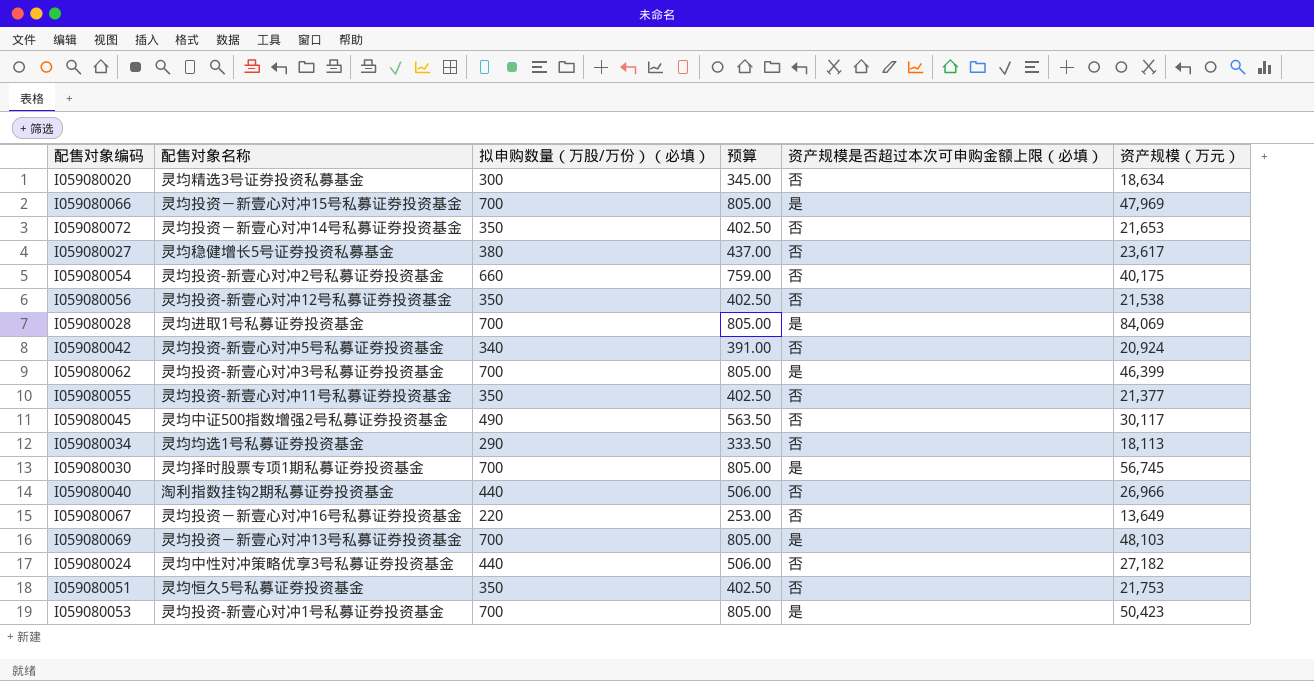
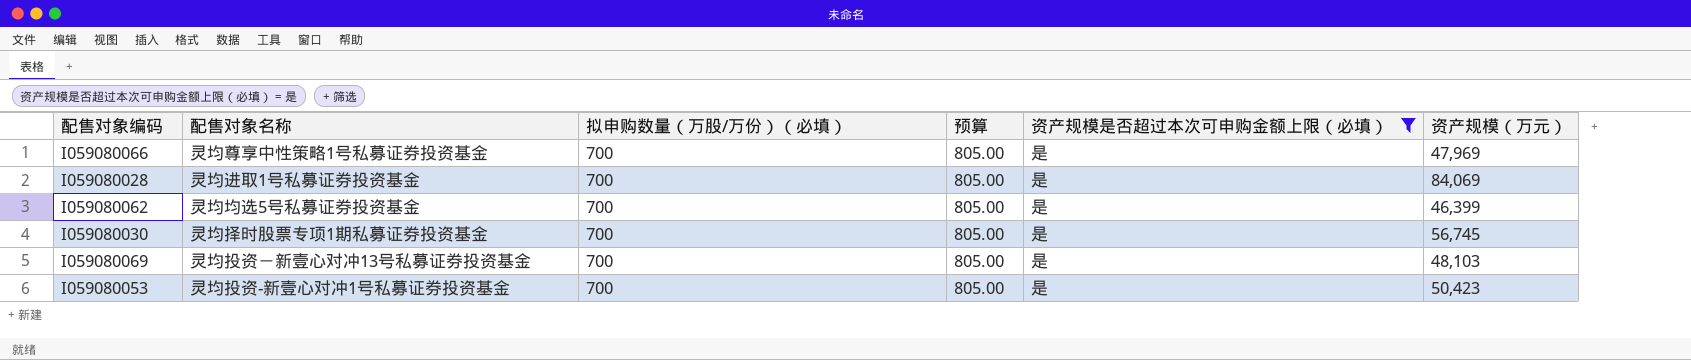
filter: none -> 资产规模是否超过本次可申购金额上限（必填） = 是
I059080066 | 配售对象名称: 灵均投资－新壹心对冲15号私募证券投资基金 -> 灵均尊享中性策略1号私募证券投资基金
I059080062 | 配售对象名称: 灵均投资-新壹心对冲3号私募证券投资基金 -> 灵均均选5号私募证券投资基金

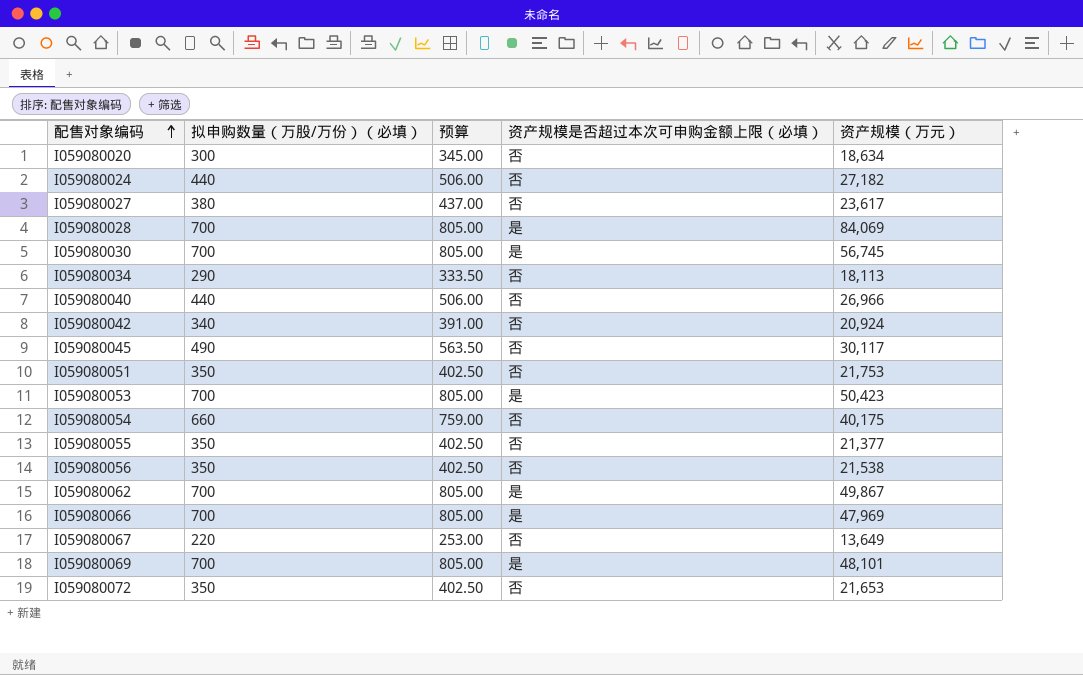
filter: 资产规模是否超过本次可申购金额上限（必填） = 是 -> none
row order: none -> 配售对象编码 ascending
column 配售对象名称 | position: 2 -> none
I059080062 | 资产规模（万元）: 46,399 -> 49,867
I059080069 | 资产规模（万元）: 48,103 -> 48,101

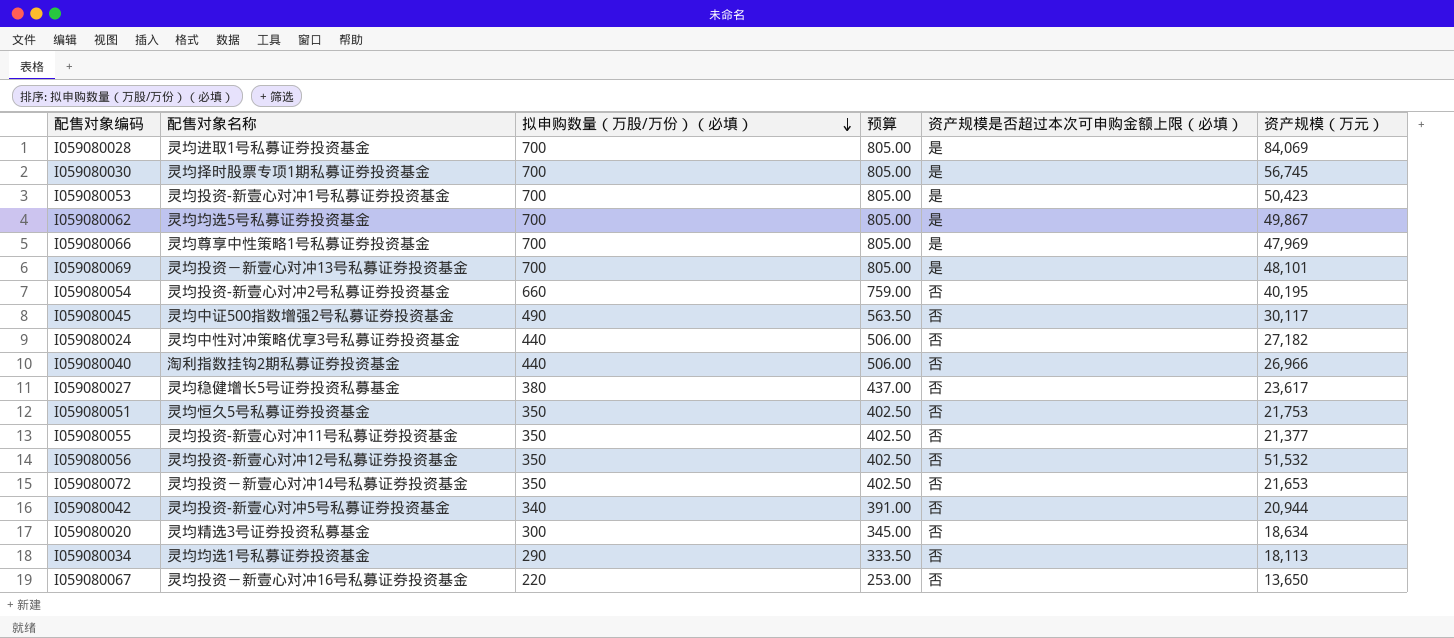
row order: 配售对象编码 ascending -> 拟申购数量（万股/万份）（必填） descending
column 配售对象名称 | position: none -> 2
I059080054 | 资产规模（万元）: 40,175 -> 40,195
I059080056 | 资产规模（万元）: 21,538 -> 51,532
I059080042 | 资产规模（万元）: 20,924 -> 20,944
I059080067 | 资产规模（万元）: 13,649 -> 13,650

